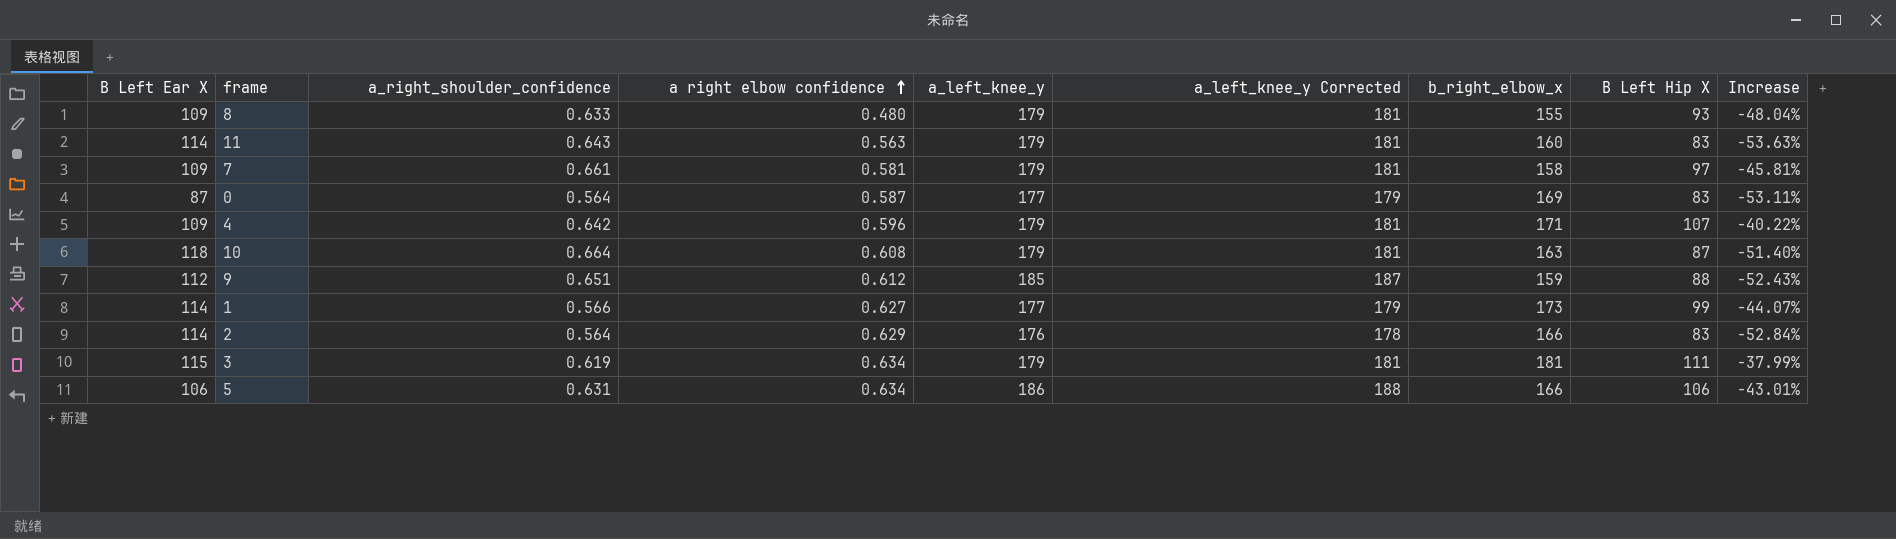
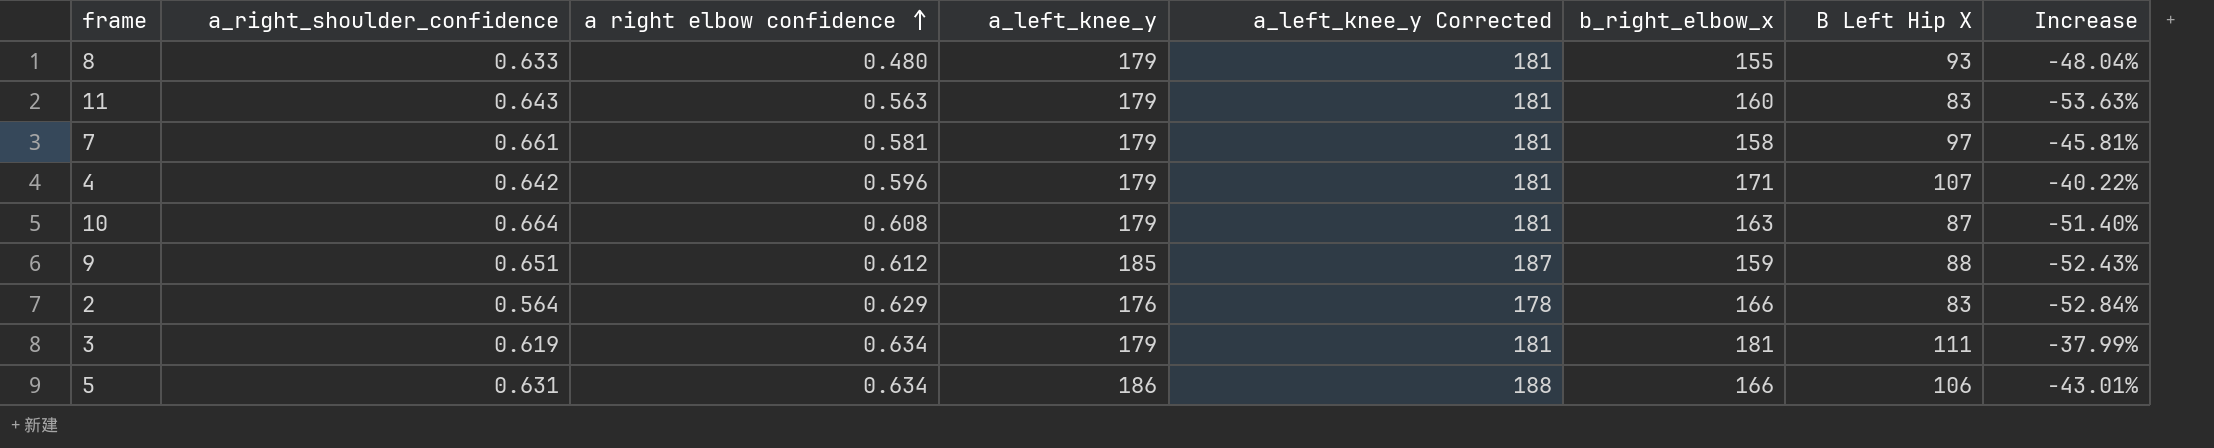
column B Left Ear X | position: 1 -> none
row 0: 87 | 0.564 | 0.587 | 177 | 179 | 169 | 83 | -53.11% -> none
row 1: 114 | 0.566 | 0.627 | 177 | 179 | 173 | 99 | -44.07% -> none

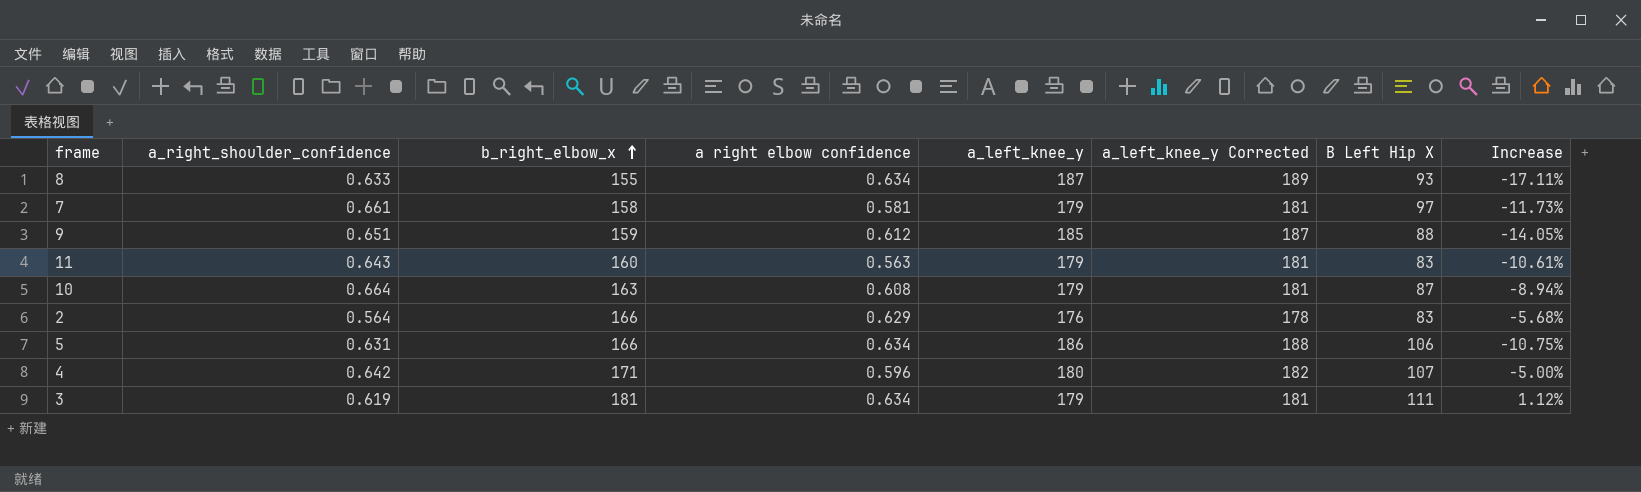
row order: a right elbow confidence ascending -> b_right_elbow_x ascending
column b_right_elbow_x | position: 6 -> 3
column Increase | formula: ([B Left Hip X] - [a_left_knee_y]) / [a_left_knee_y] -> ([b_right_elbow_x] - [a_left_knee_y]) / [a_left_knee_y]
8 | a right elbow confidence: 0.480 -> 0.634
8 | a_left_knee_y: 179 -> 187
8 | a_left_knee_y Corrected: 181 -> 189
4 | a_left_knee_y: 179 -> 180
4 | a_left_knee_y Corrected: 181 -> 182

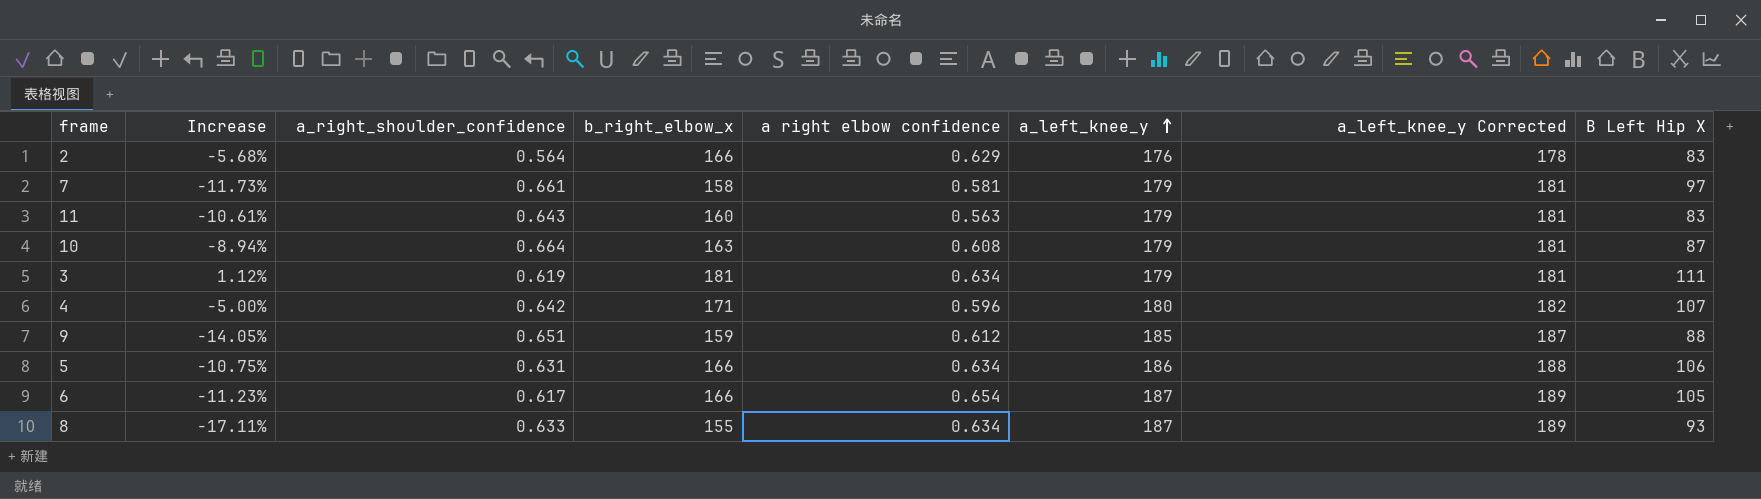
row order: b_right_elbow_x ascending -> a_left_knee_y ascending
column Increase | position: 8 -> 2
row 6: none -> -11.23% | 0.617 | 166 | 0.654 | 187 | 189 | 105

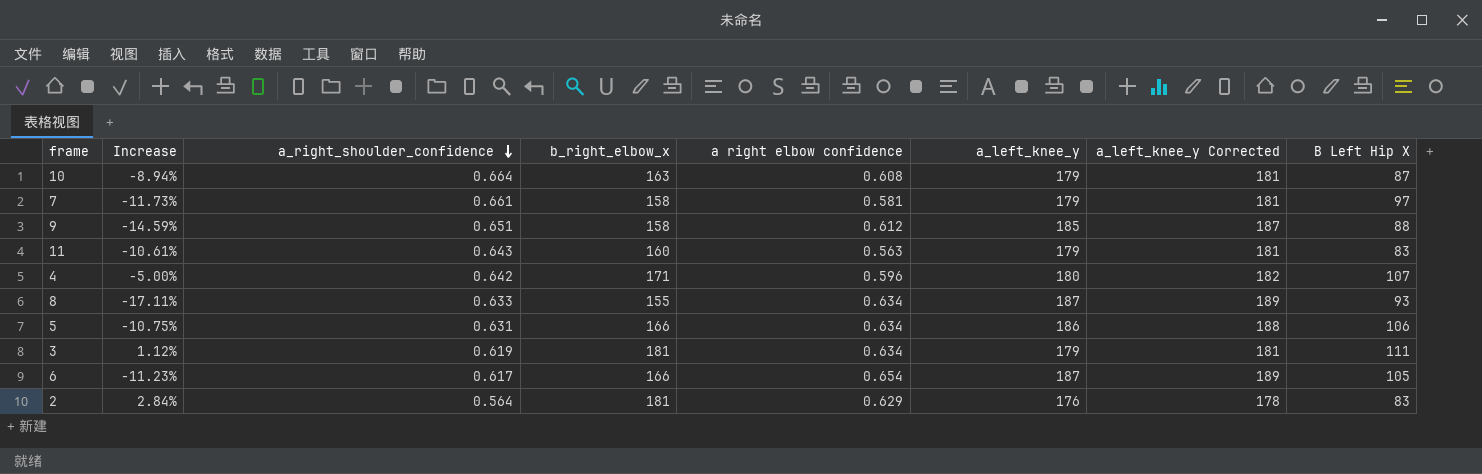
row order: a_left_knee_y ascending -> a_right_shoulder_confidence descending
9 | Increase: -14.05% -> -14.59%
9 | b_right_elbow_x: 159 -> 158
2 | Increase: -5.68% -> 2.84%
2 | b_right_elbow_x: 166 -> 181

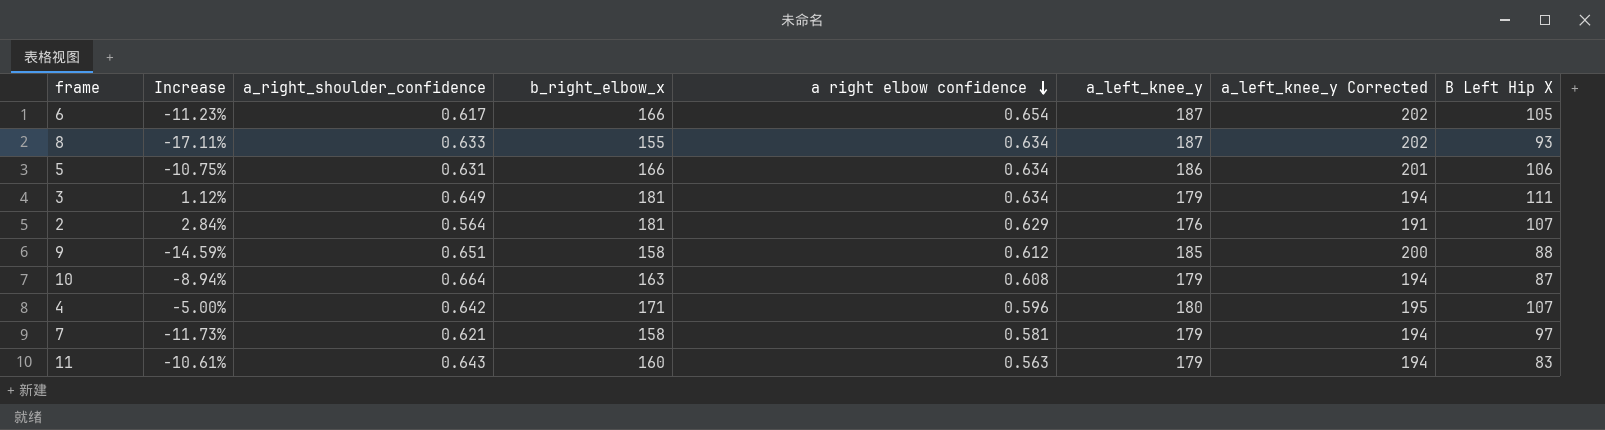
row order: a_right_shoulder_confidence descending -> a right elbow confidence descending
column a_left_knee_y Corrected | formula: [a_left_knee_y] + 2 -> [a_left_knee_y] + 15
3 | a_right_shoulder_confidence: 0.619 -> 0.649
2 | B Left Hip X: 83 -> 107
7 | a_right_shoulder_confidence: 0.661 -> 0.621

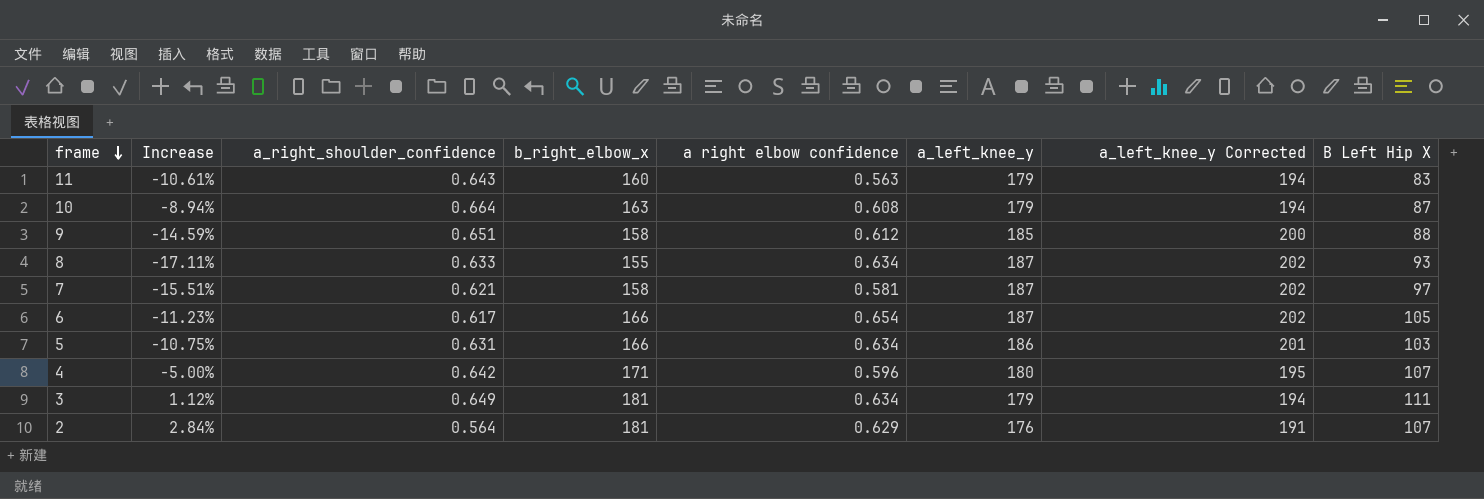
row order: a right elbow confidence descending -> frame descending
7 | Increase: -11.73% -> -15.51%
7 | a_left_knee_y: 179 -> 187
7 | a_left_knee_y Corrected: 194 -> 202
5 | B Left Hip X: 106 -> 103

